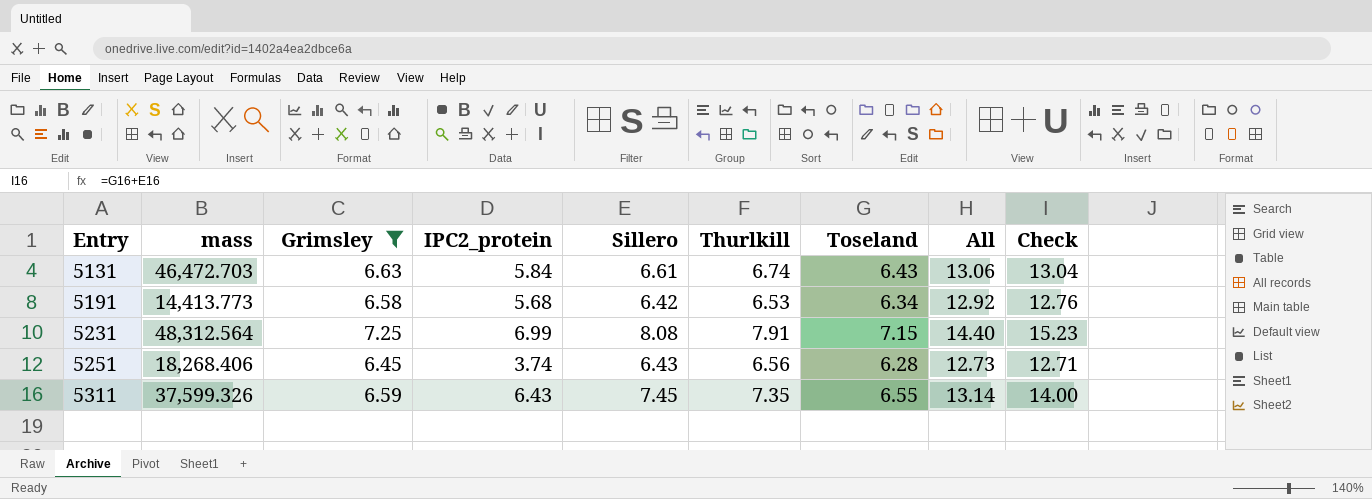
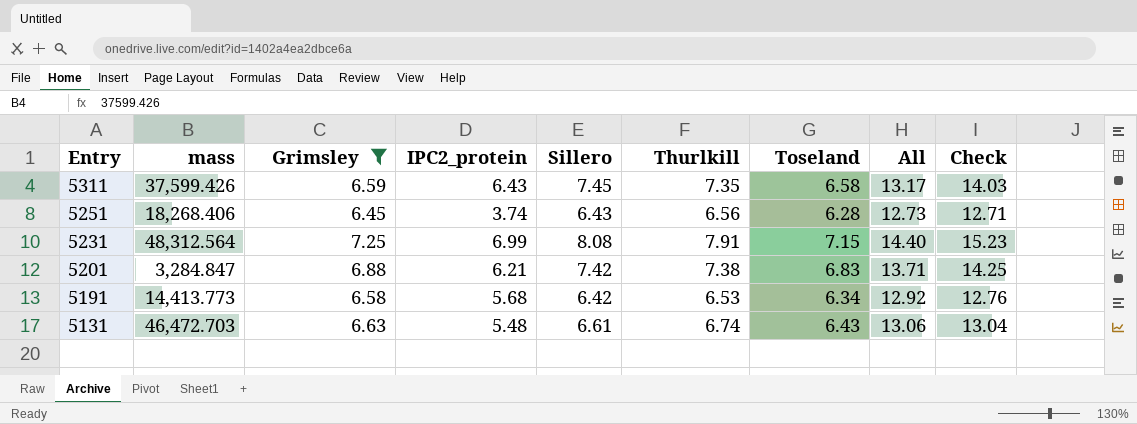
row order: Entry ascending -> Entry descending
5311 | mass: 37,599.326 -> 37,599.426
5311 | Toseland: 6.55 -> 6.58
5311 | All: 13.14 -> 13.17
5311 | Check: 14.00 -> 14.03
row 5201: none -> 3,284.847 | 6.88 | 6.21 | 7.42 | 7.38 | 6.83 | 13.71 | 14.25
5131 | IPC2_protein: 5.84 -> 5.48

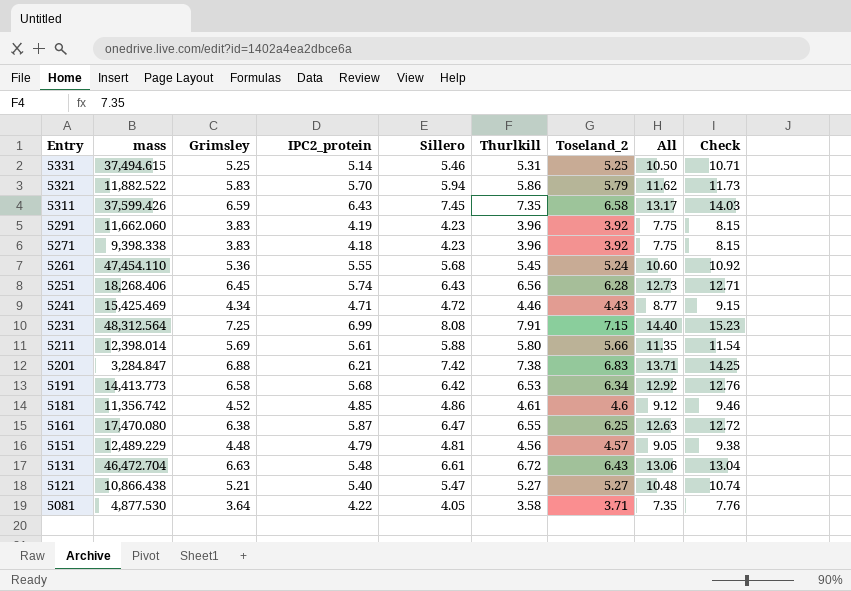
filter: Grimsley >= 6.45 -> none
column name: Toseland -> Toseland_2
5251 | IPC2_protein: 3.74 -> 5.74
5131 | mass: 46,472.703 -> 46,472.704
5131 | Thurlkill: 6.74 -> 6.72

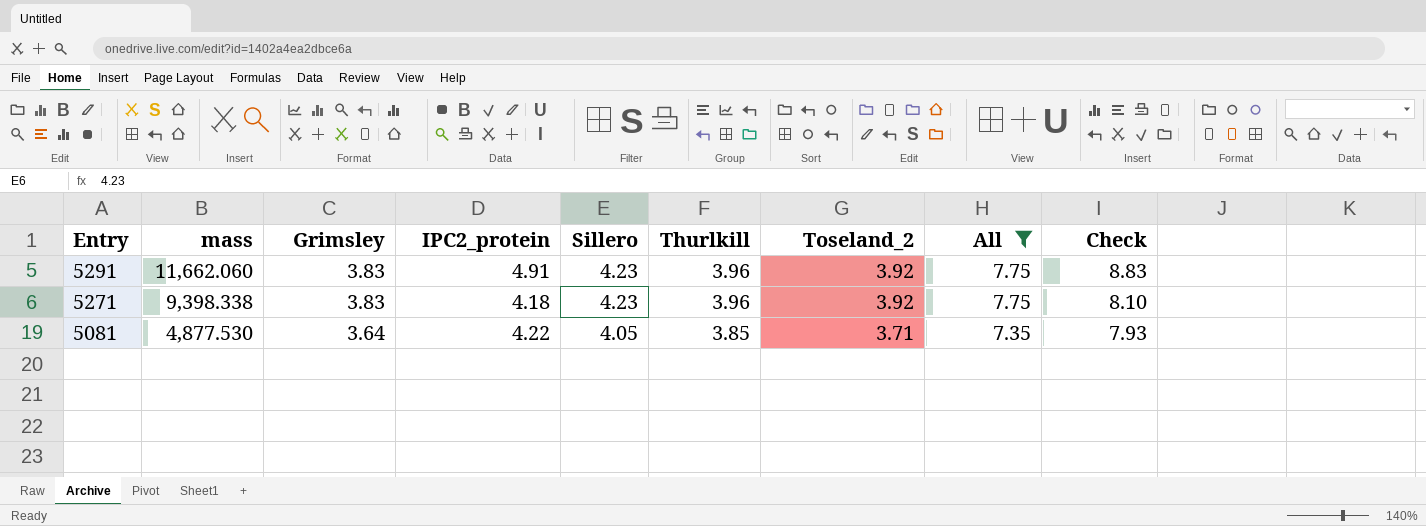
filter: none -> All <= 7.75
column Check | formula: [Sillero] + [Toseland_2] -> [IPC2_protein] + [Toseland_2]
5291 | IPC2_protein: 4.19 -> 4.91
5081 | Thurlkill: 3.58 -> 3.85

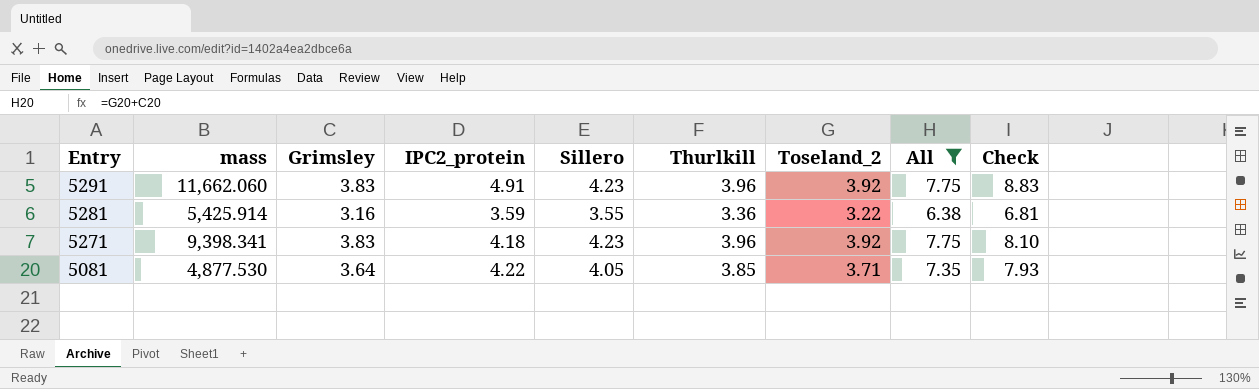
row 5281: none -> 5,425.914 | 3.16 | 3.59 | 3.55 | 3.36 | 3.22 | 6.38 | 6.81
5271 | mass: 9,398.338 -> 9,398.341

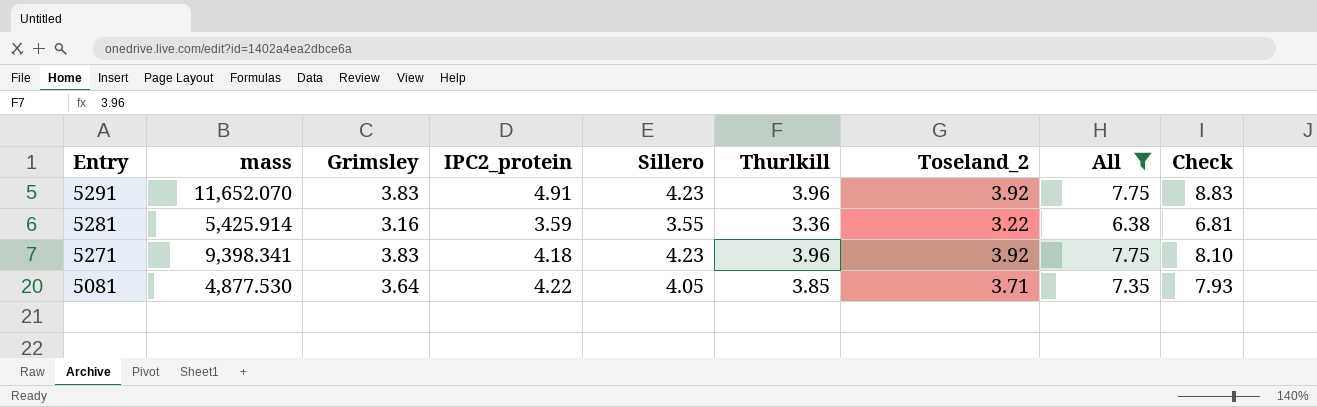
5291 | mass: 11,662.060 -> 11,652.070

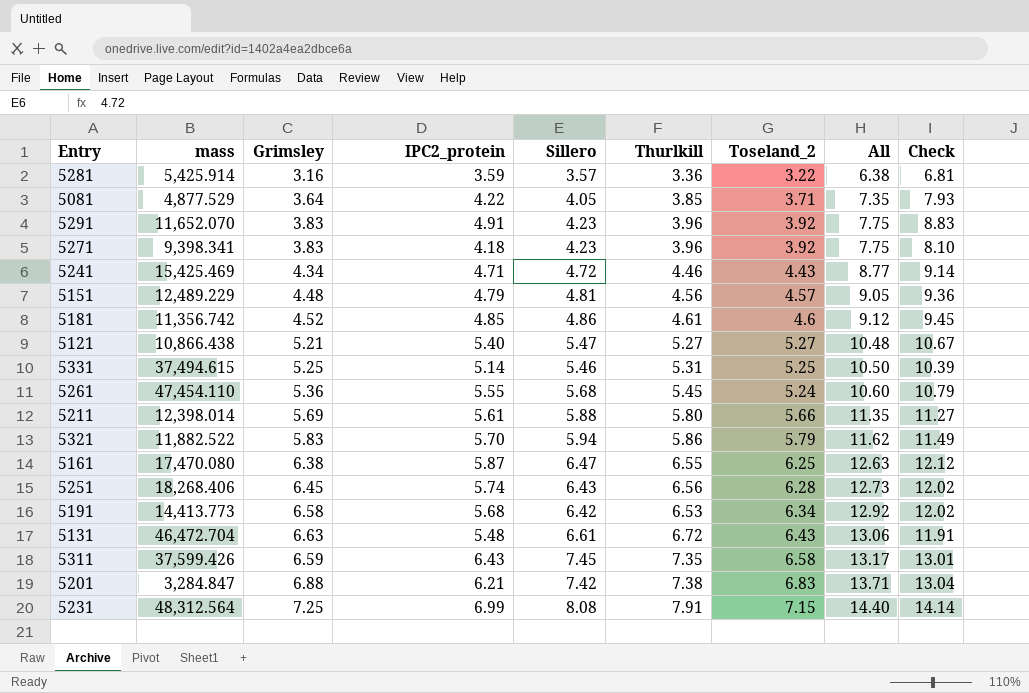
filter: All <= 7.75 -> none
row order: Entry descending -> All ascending
5281 | Sillero: 3.55 -> 3.57
5081 | mass: 4,877.530 -> 4,877.529

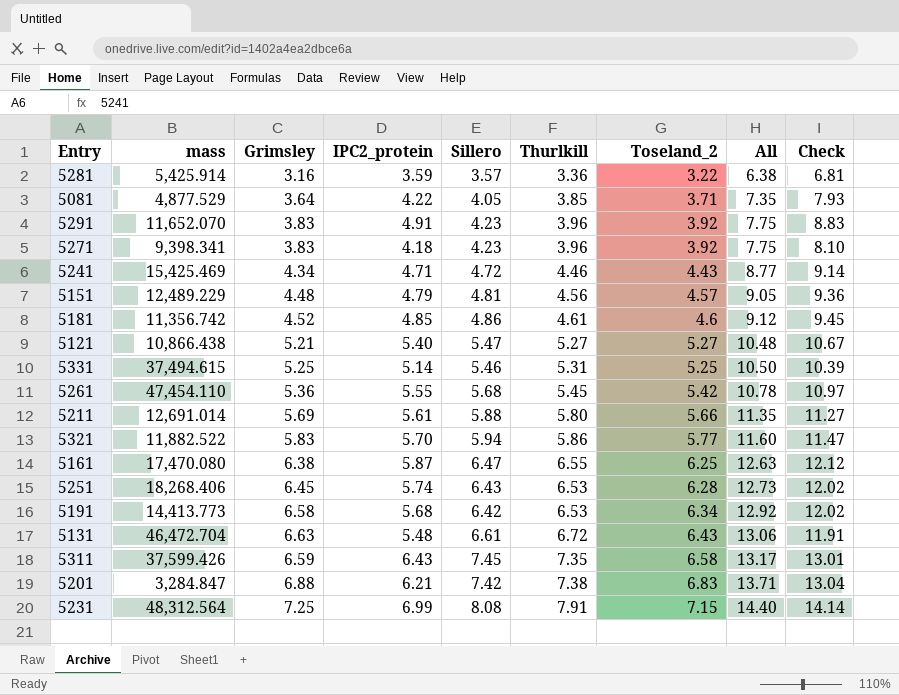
5261 | Toseland_2: 5.24 -> 5.42
5261 | All: 10.60 -> 10.78
5261 | Check: 10.79 -> 10.97
5211 | mass: 12,398.014 -> 12,691.014
5321 | Toseland_2: 5.79 -> 5.77
5321 | All: 11.62 -> 11.60
5321 | Check: 11.49 -> 11.47
5251 | Thurlkill: 6.56 -> 6.53

